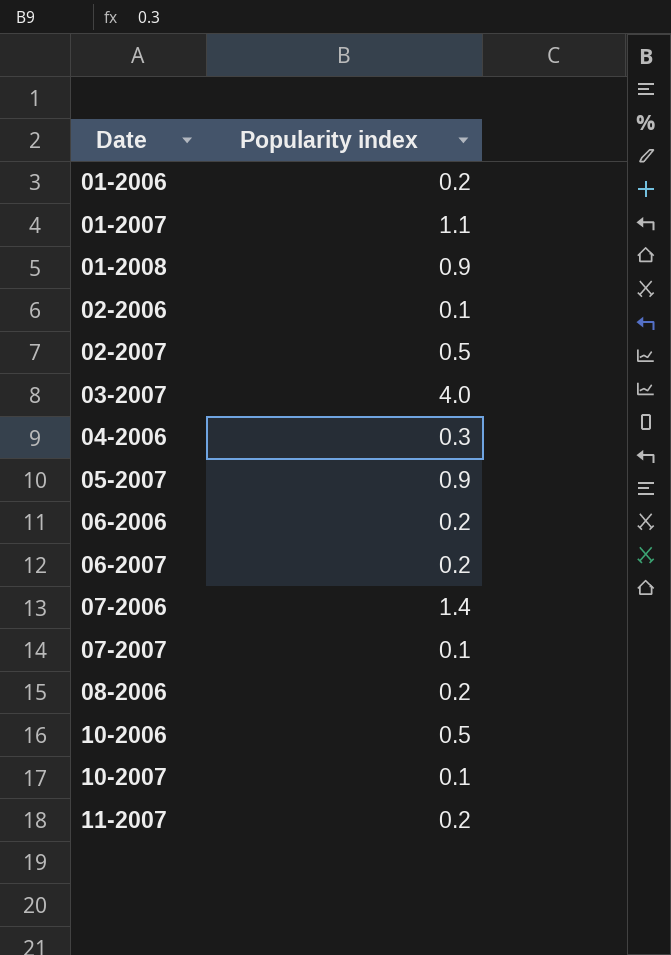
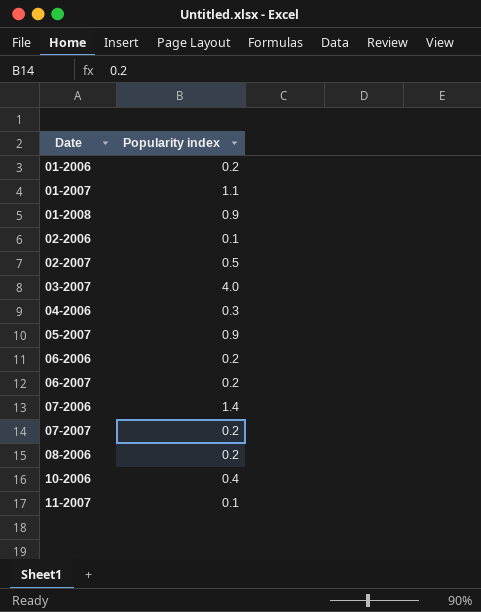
row 10-2007: 0.1 -> none
07-2007 | Popularity index: 0.1 -> 0.2
10-2006 | Popularity index: 0.5 -> 0.4
11-2007 | Popularity index: 0.2 -> 0.1

